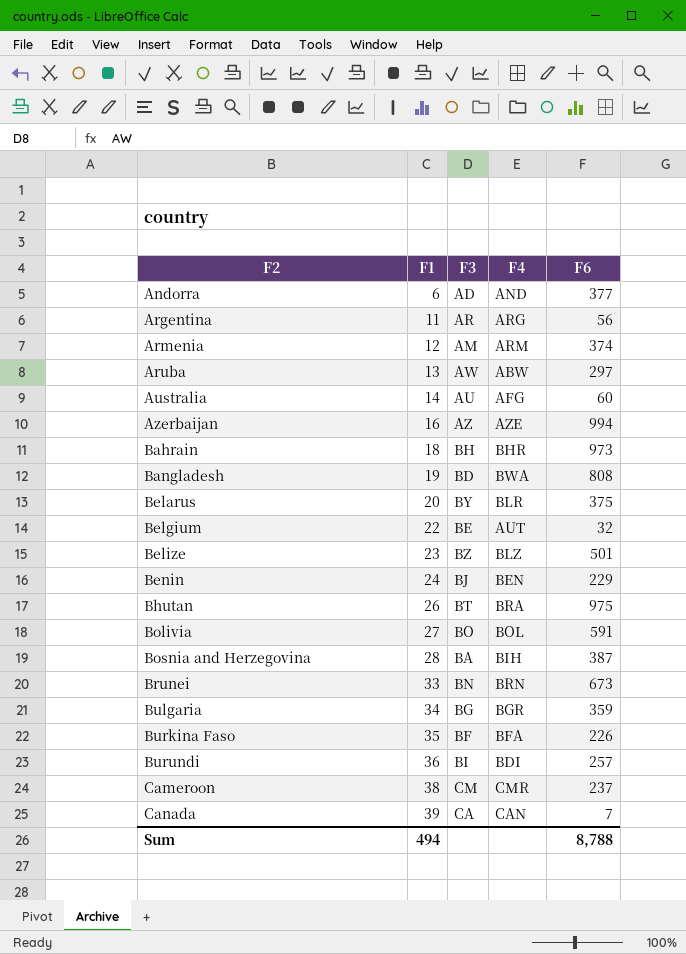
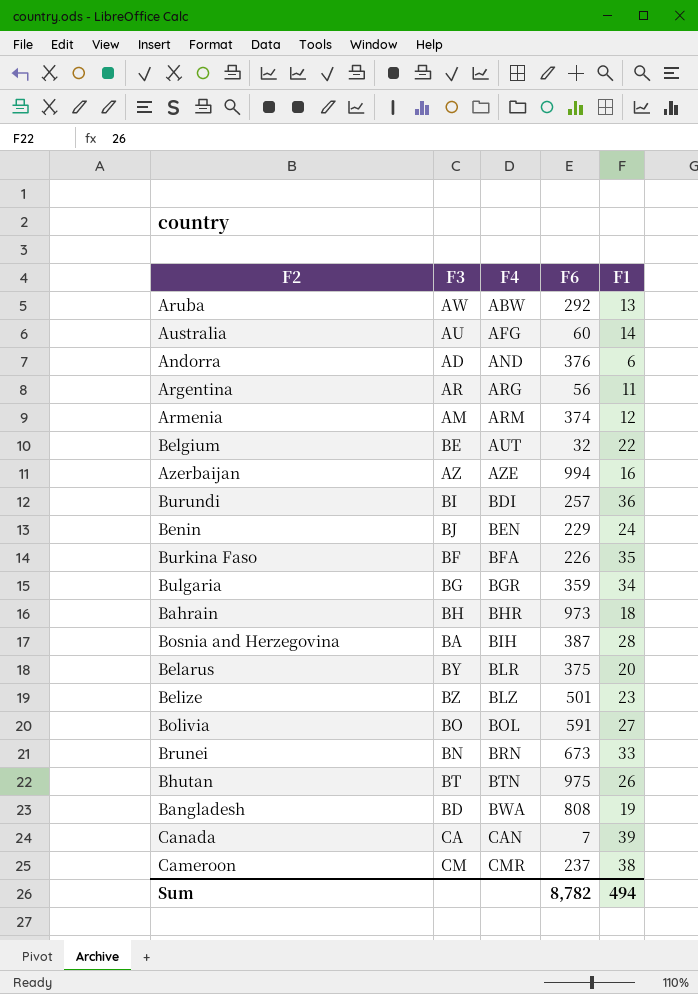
row order: F2 ascending -> F4 ascending
column F1 | position: 2 -> 5
Aruba | F6: 297 -> 292
Andorra | F6: 377 -> 376
Bhutan | F4: BRA -> BTN
Sum | F6: 8,788 -> 8,782

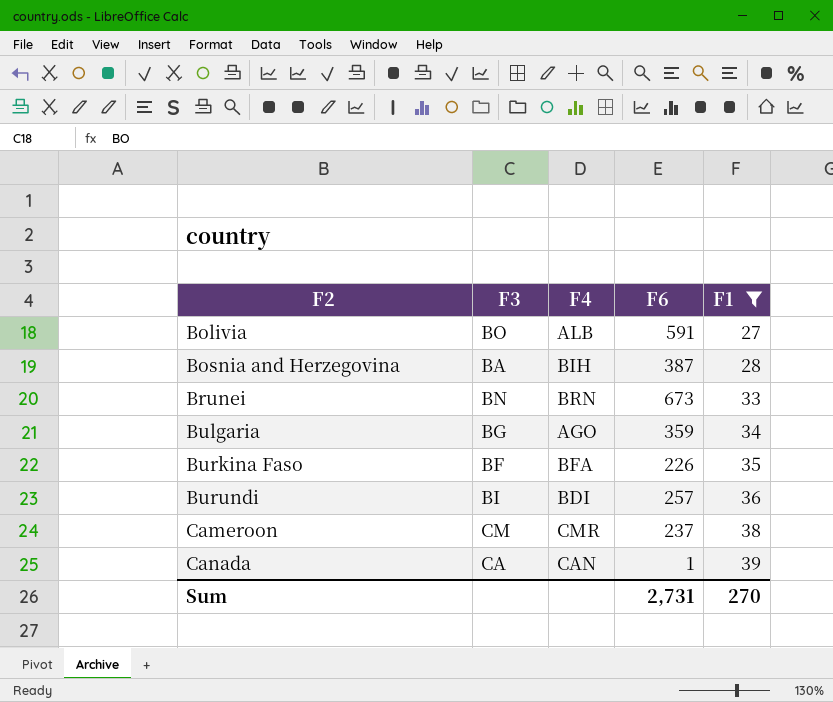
filter: none -> F1 >= 27
row order: F4 ascending -> F2 ascending
Bolivia | F4: BOL -> ALB
Bulgaria | F4: BGR -> AGO
Canada | F6: 7 -> 1
Sum | F6: 8,782 -> 2,731
Sum | F1: 494 -> 270

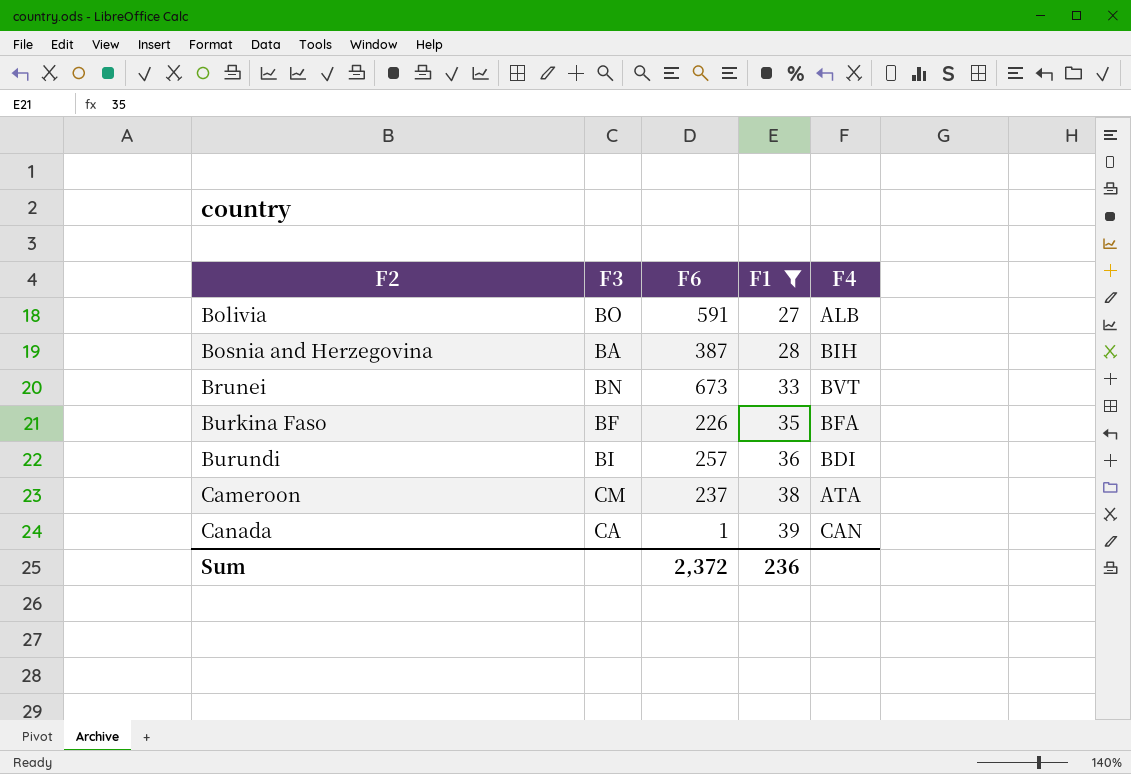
column F4 | position: 3 -> 5
row Bulgaria: BG | AGO | 359 | 34 -> none
Brunei | F4: BRN -> BVT
Cameroon | F4: CMR -> ATA
Sum | F6: 2,731 -> 2,372
Sum | F1: 270 -> 236

